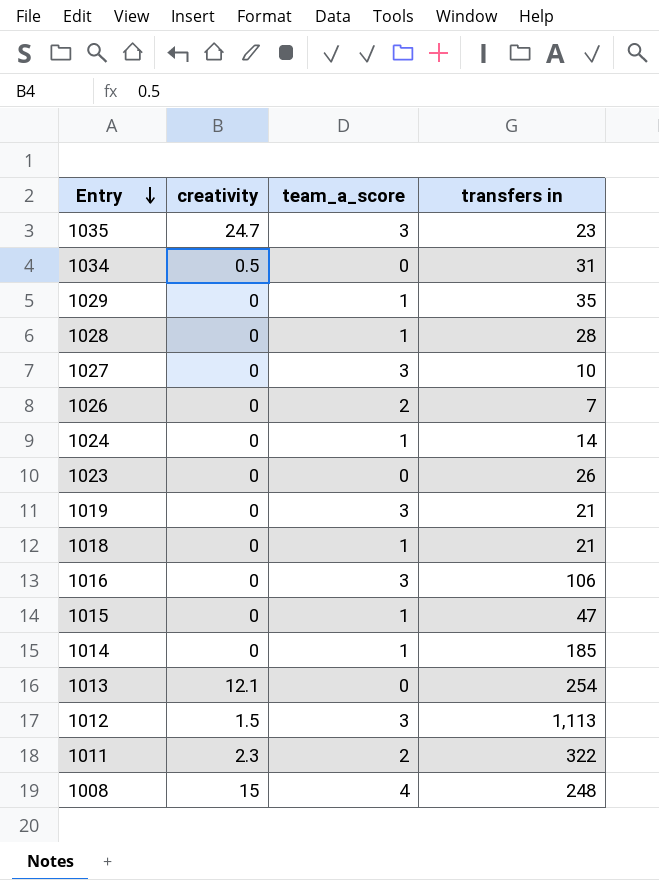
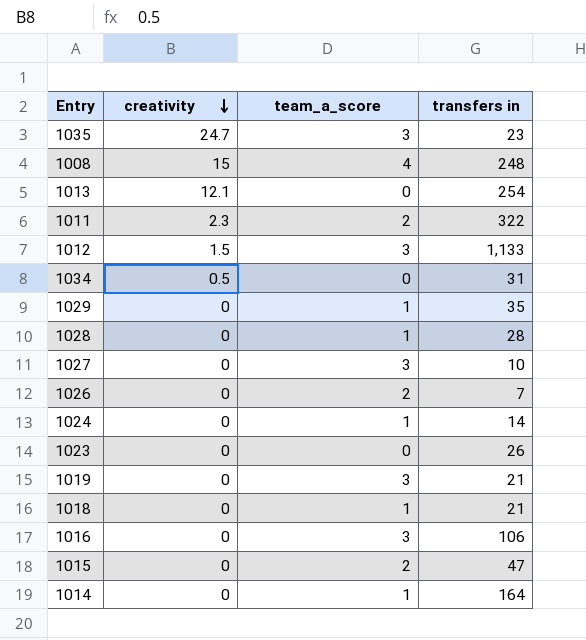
row order: Entry descending -> creativity descending
1012 | transfers in: 1,113 -> 1,133
1015 | team_a_score: 1 -> 2
1014 | transfers in: 185 -> 164

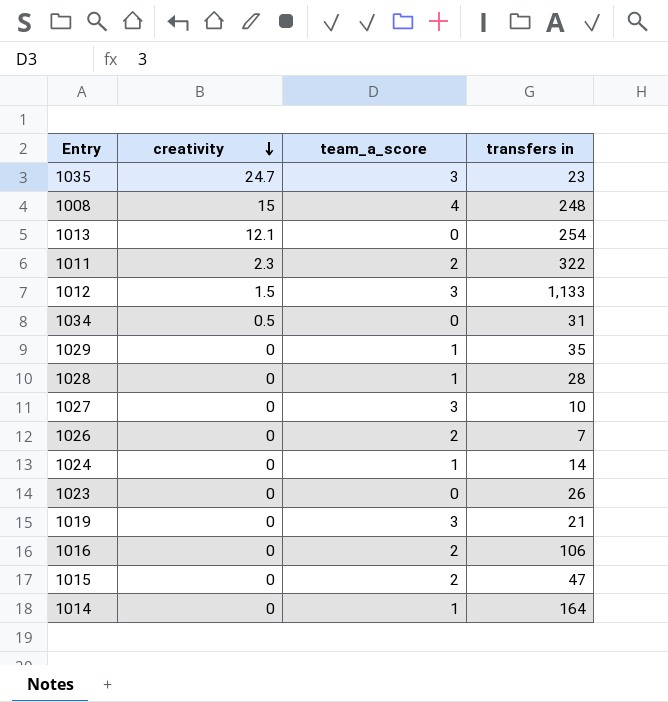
row 1018: 0 | 1 | 21 -> none
1016 | team_a_score: 3 -> 2

